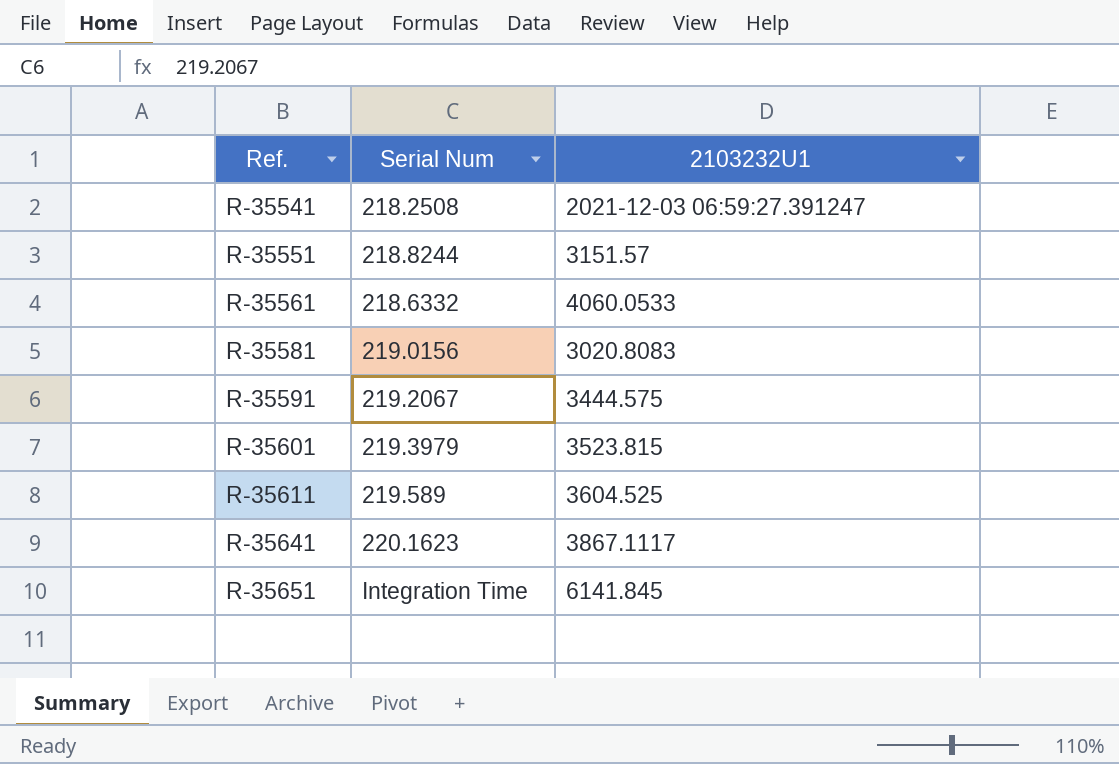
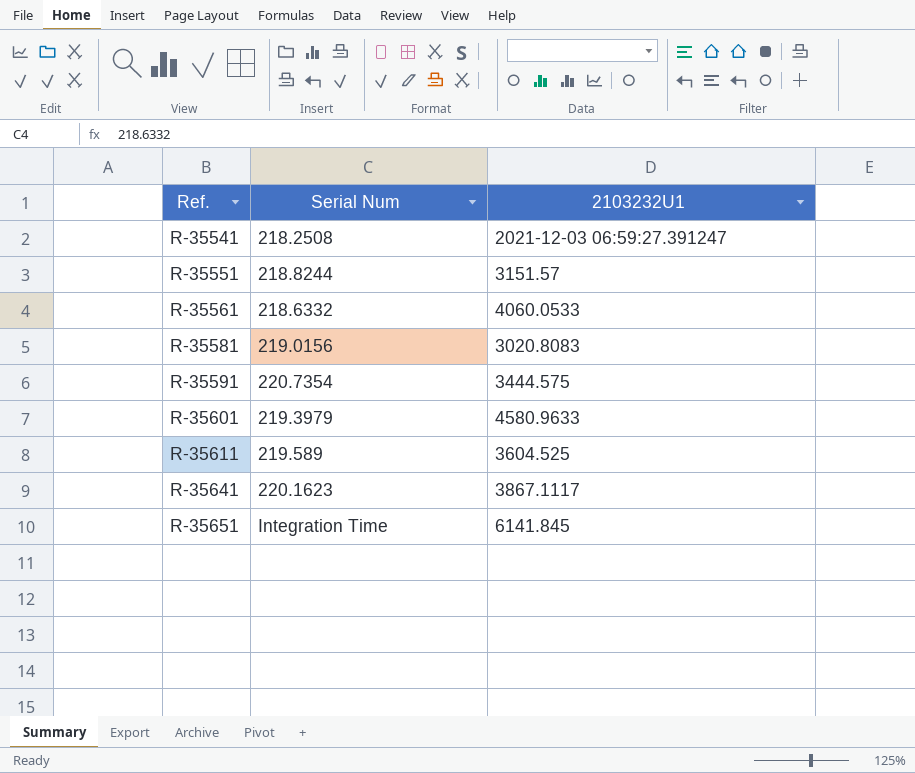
R-35591 | Serial Num: 219.2067 -> 220.7354
R-35601 | 2103232U1: 3523.815 -> 4580.9633

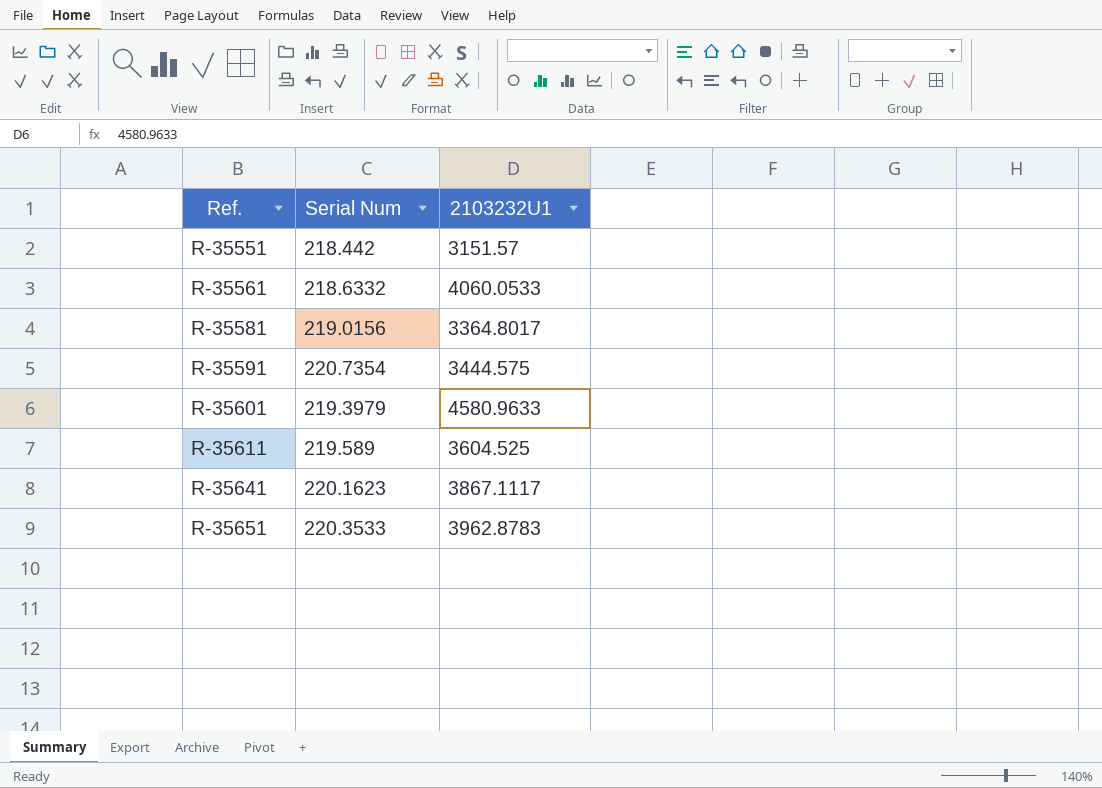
row R-35541: 218.2508 | 2021-12-03 06:59:27.391247 -> none
R-35551 | Serial Num: 218.8244 -> 218.442
R-35581 | 2103232U1: 3020.8083 -> 3364.8017
R-35651 | Serial Num: Integration Time -> 220.3533
R-35651 | 2103232U1: 6141.845 -> 3962.8783

